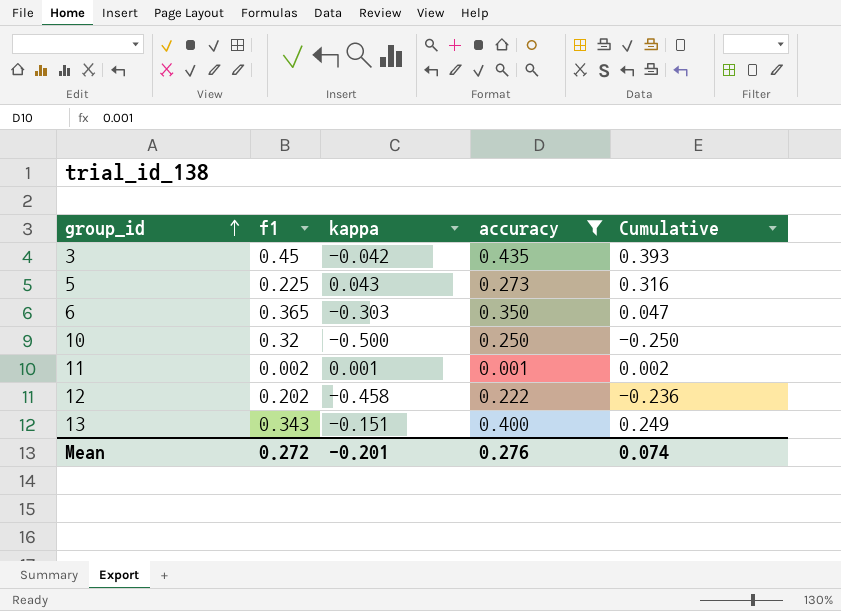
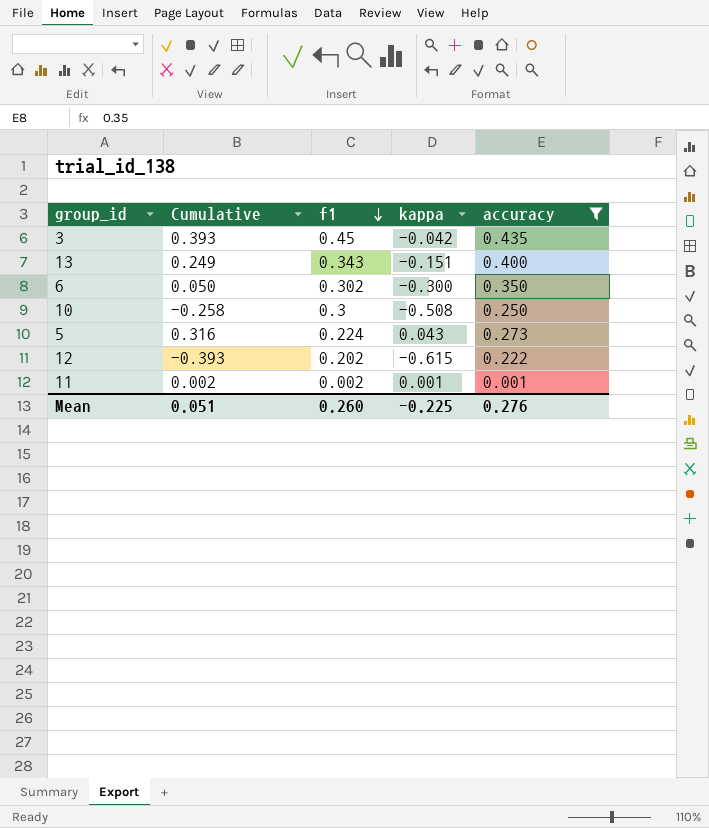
row order: group_id ascending -> f1 descending
column Cumulative | position: 5 -> 2
6 | Cumulative: 0.047 -> 0.050
6 | f1: 0.365 -> 0.302
6 | kappa: -0.303 -> -0.300
10 | Cumulative: -0.250 -> -0.258
10 | f1: 0.32 -> 0.3
10 | kappa: -0.500 -> -0.508
5 | f1: 0.225 -> 0.224
12 | Cumulative: -0.236 -> -0.393
12 | kappa: -0.458 -> -0.615
Mean | Cumulative: 0.074 -> 0.051
Mean | f1: 0.272 -> 0.260
Mean | kappa: -0.201 -> -0.225

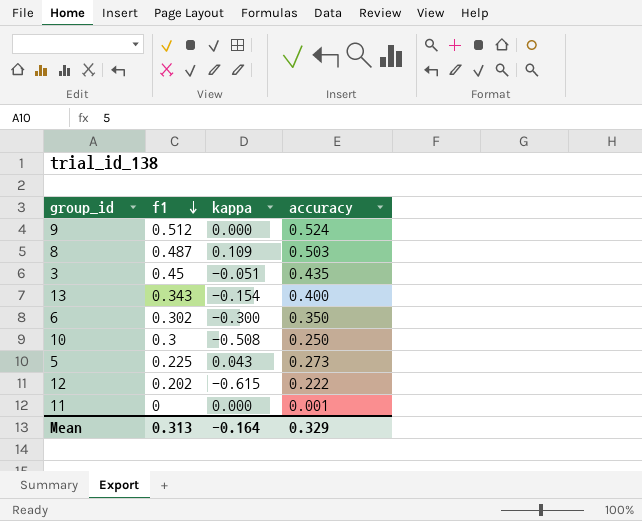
filter: accuracy <= 0.435 -> none
column Cumulative | formula: [kappa] + [accuracy] -> none
3 | kappa: -0.042 -> -0.051
13 | kappa: -0.151 -> -0.154
5 | f1: 0.224 -> 0.225
11 | f1: 0.002 -> 0
11 | kappa: 0.001 -> 0.000
Mean | f1: 0.260 -> 0.313
Mean | kappa: -0.225 -> -0.164
Mean | accuracy: 0.276 -> 0.329

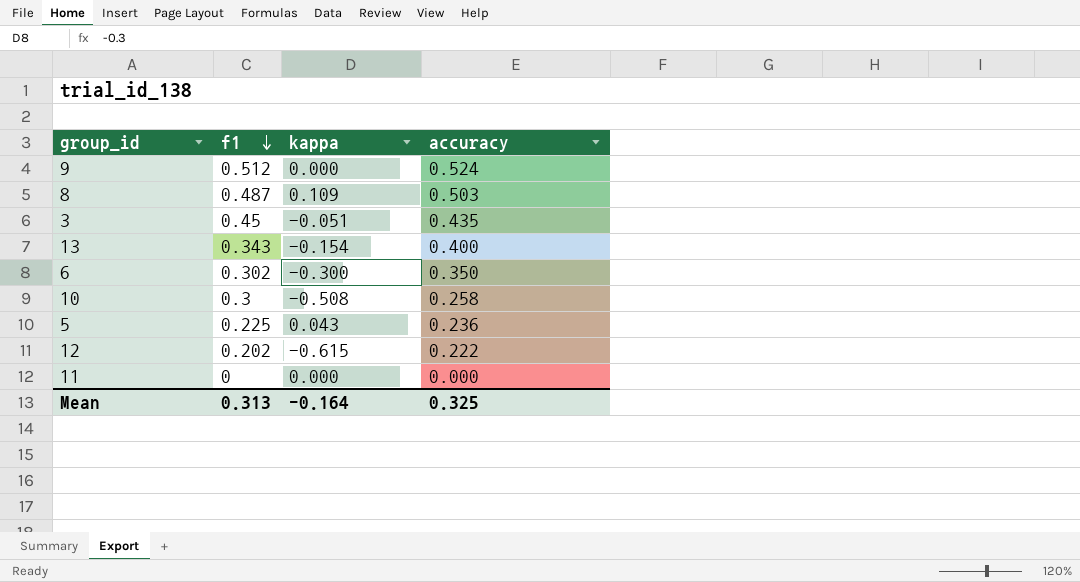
10 | accuracy: 0.250 -> 0.258
5 | accuracy: 0.273 -> 0.236
11 | accuracy: 0.001 -> 0.000
Mean | accuracy: 0.329 -> 0.325

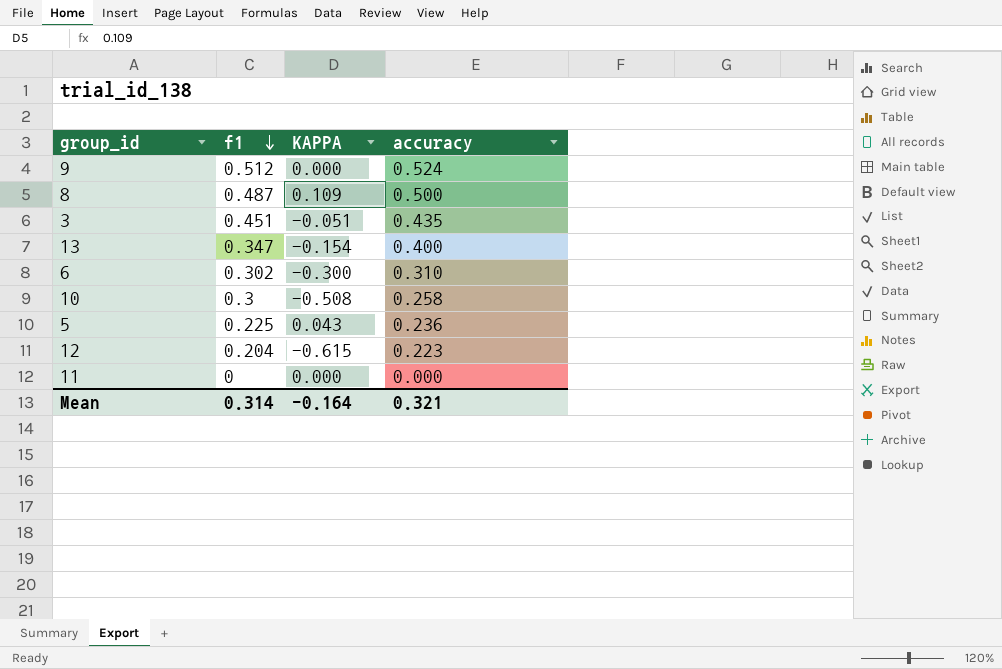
column name: kappa -> KAPPA
8 | accuracy: 0.503 -> 0.500
3 | f1: 0.45 -> 0.451
13 | f1: 0.343 -> 0.347
6 | accuracy: 0.350 -> 0.310
12 | f1: 0.202 -> 0.204
12 | accuracy: 0.222 -> 0.223
Mean | f1: 0.313 -> 0.314
Mean | accuracy: 0.325 -> 0.321

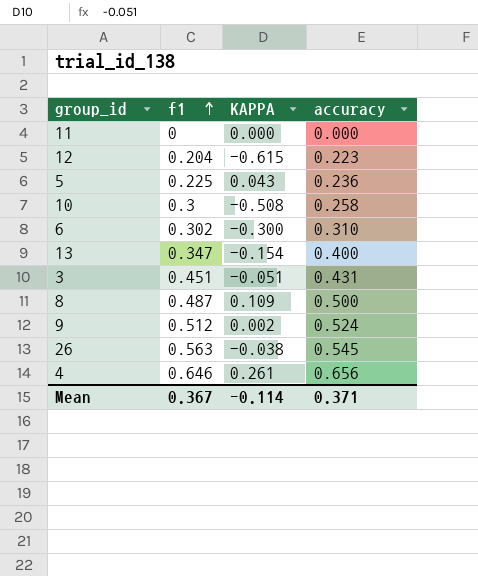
row order: f1 descending -> f1 ascending
3 | accuracy: 0.435 -> 0.431
9 | KAPPA: 0.000 -> 0.002
row 26: none -> 0.563 | -0.038 | 0.545
row 4: none -> 0.646 | 0.261 | 0.656
Mean | f1: 0.314 -> 0.367
Mean | KAPPA: -0.164 -> -0.114
Mean | accuracy: 0.321 -> 0.371

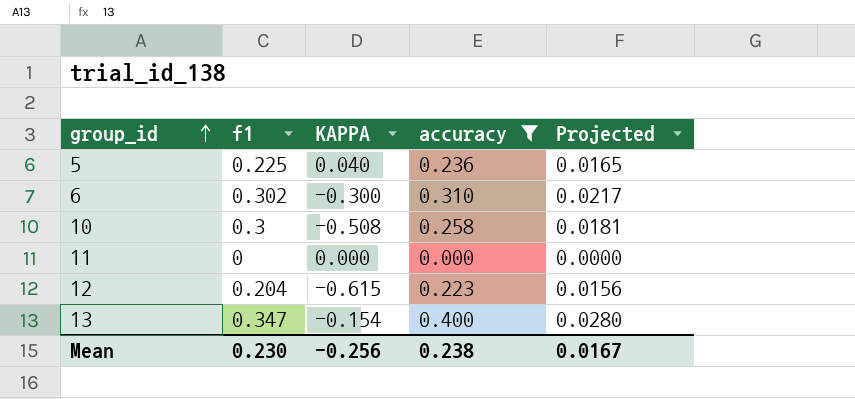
filter: none -> accuracy <= 0.400
row order: f1 ascending -> group_id ascending
column Projected | formula: none -> [accuracy] * 0.07
5 | KAPPA: 0.043 -> 0.040
Mean | f1: 0.367 -> 0.230
Mean | KAPPA: -0.114 -> -0.256
Mean | accuracy: 0.371 -> 0.238

